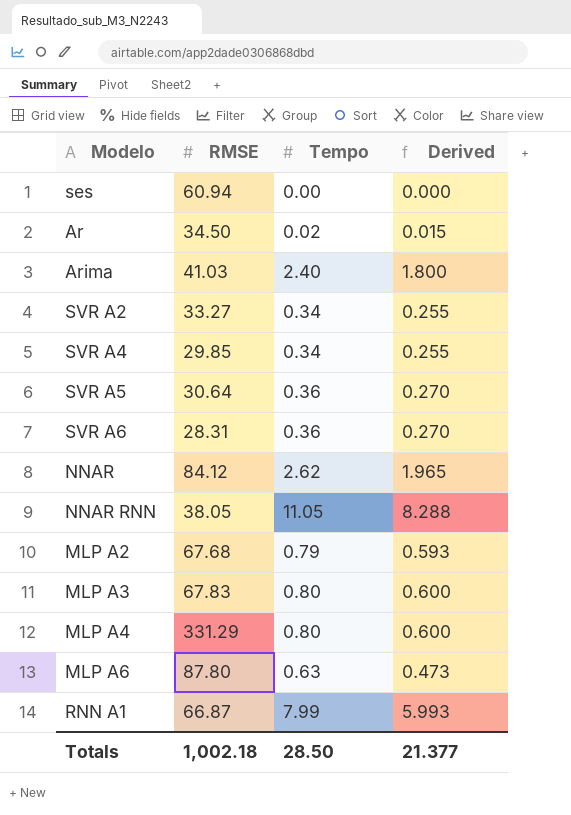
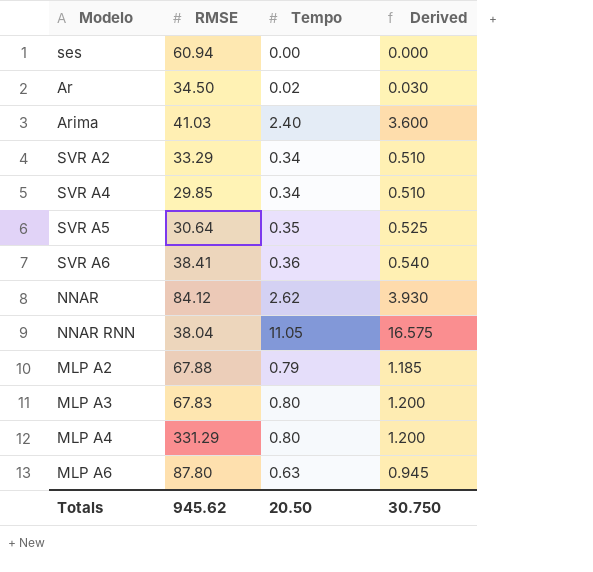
column Derived | formula: [Tempo] * 0.75 -> [Tempo] * 1.5
row RNN A1: 66.87 | 7.99 | 5.993 -> none
SVR A2 | RMSE: 33.27 -> 33.29
SVR A5 | Tempo: 0.36 -> 0.35
SVR A6 | RMSE: 28.31 -> 38.41
NNAR RNN | RMSE: 38.05 -> 38.04
MLP A2 | RMSE: 67.68 -> 67.88
Totals | RMSE: 1,002.18 -> 945.62
Totals | Tempo: 28.50 -> 20.50
Totals | Derived: 21.377 -> 30.750

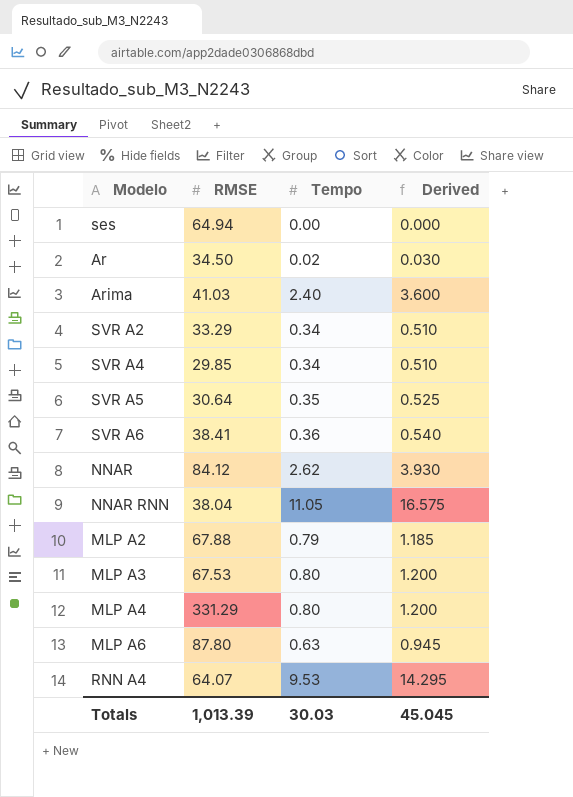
ses | RMSE: 60.94 -> 64.94
MLP A3 | RMSE: 67.83 -> 67.53
row RNN A4: none -> 64.07 | 9.53 | 14.295
Totals | RMSE: 945.62 -> 1,013.39
Totals | Tempo: 20.50 -> 30.03
Totals | Derived: 30.750 -> 45.045

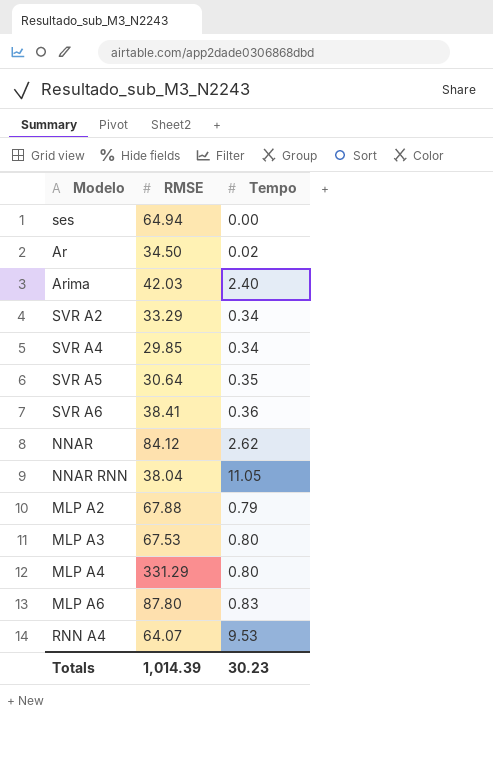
column Derived | formula: [Tempo] * 1.5 -> none
Arima | RMSE: 41.03 -> 42.03
MLP A6 | Tempo: 0.63 -> 0.83
Totals | RMSE: 1,013.39 -> 1,014.39
Totals | Tempo: 30.03 -> 30.23

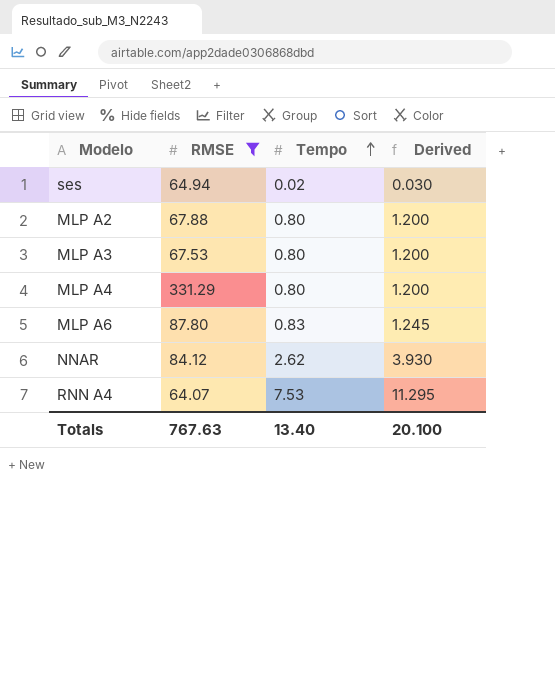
filter: none -> RMSE >= 64.07
row order: none -> Tempo ascending
column Derived | formula: none -> [Tempo] * 1.5
ses | Tempo: 0.00 -> 0.02
MLP A2 | Tempo: 0.79 -> 0.80
RNN A4 | Tempo: 9.53 -> 7.53
Totals | RMSE: 1,014.39 -> 767.63
Totals | Tempo: 30.23 -> 13.40

